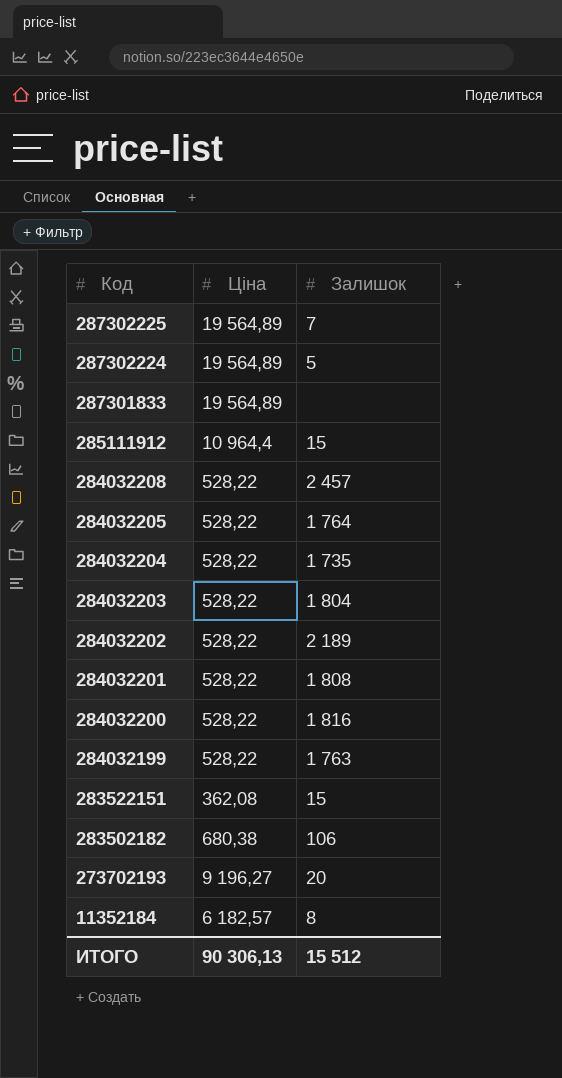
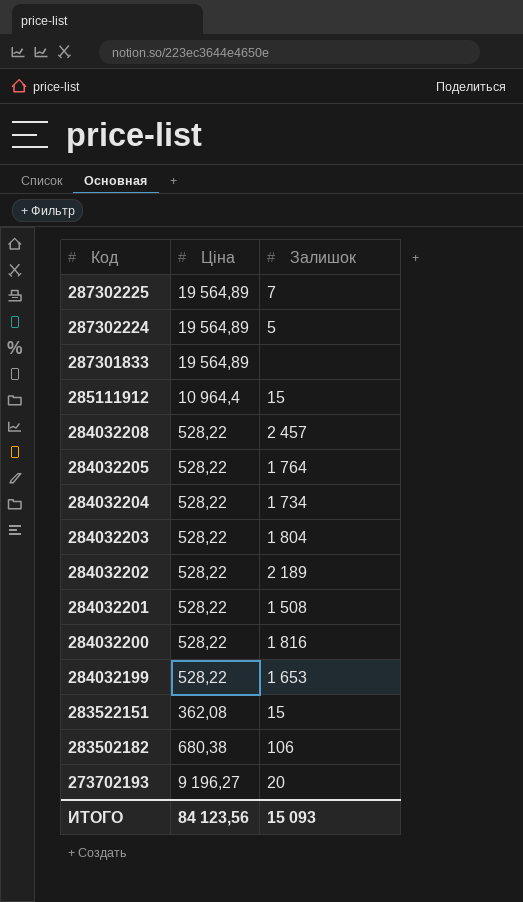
row 11352184: 6 182,57 | 8 -> none
284032204 | Залишок: 1 735 -> 1 734
284032201 | Залишок: 1 808 -> 1 508
284032199 | Залишок: 1 763 -> 1 653
ИТОГО | Ціна: 90 306,13 -> 84 123,56
ИТОГО | Залишок: 15 512 -> 15 093

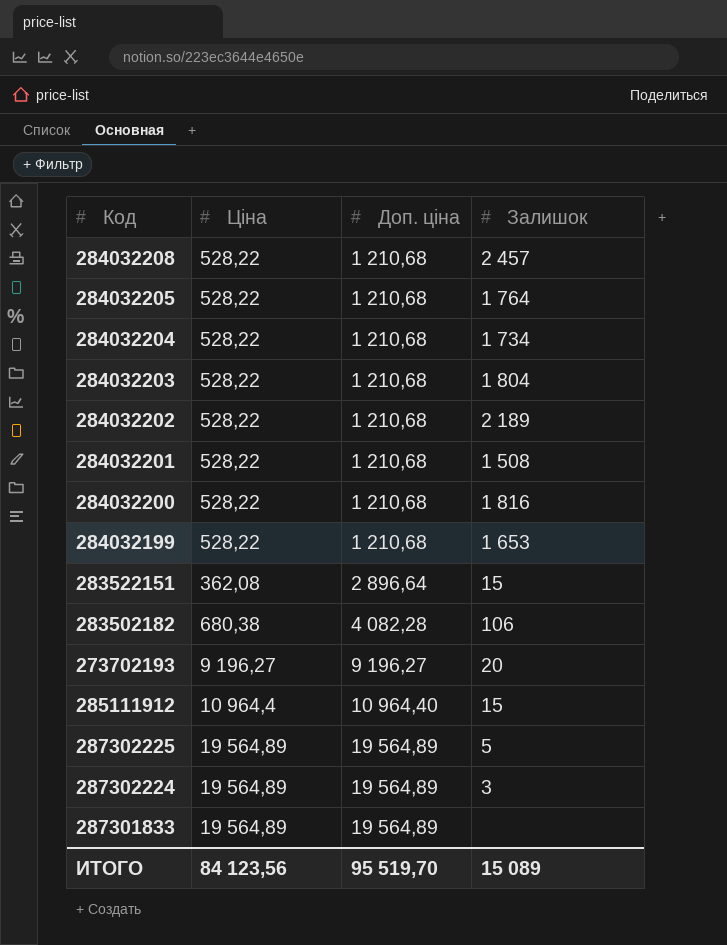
row order: Код descending -> Доп. ціна ascending
column Доп. ціна | position: none -> 3
287302225 | Залишок: 7 -> 5
287302224 | Залишок: 5 -> 3
ИТОГО | Залишок: 15 093 -> 15 089

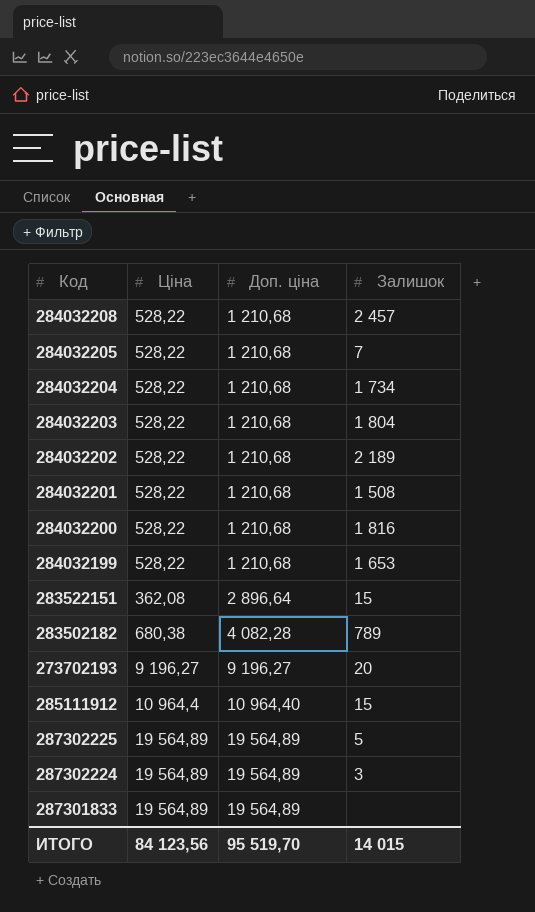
284032205 | Залишок: 1 764 -> 7
283502182 | Залишок: 106 -> 789
ИТОГО | Залишок: 15 089 -> 14 015

